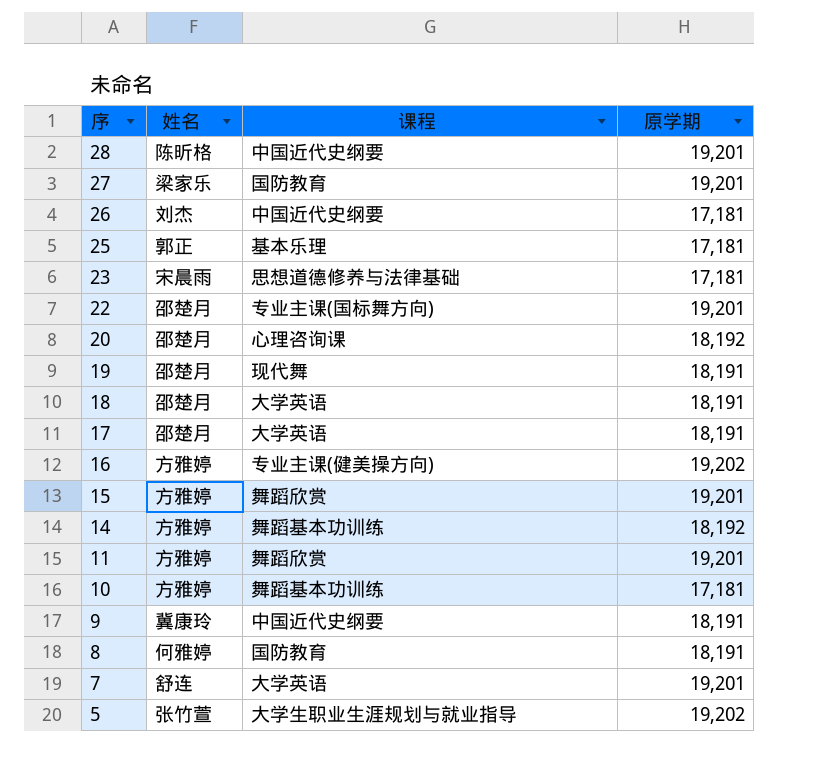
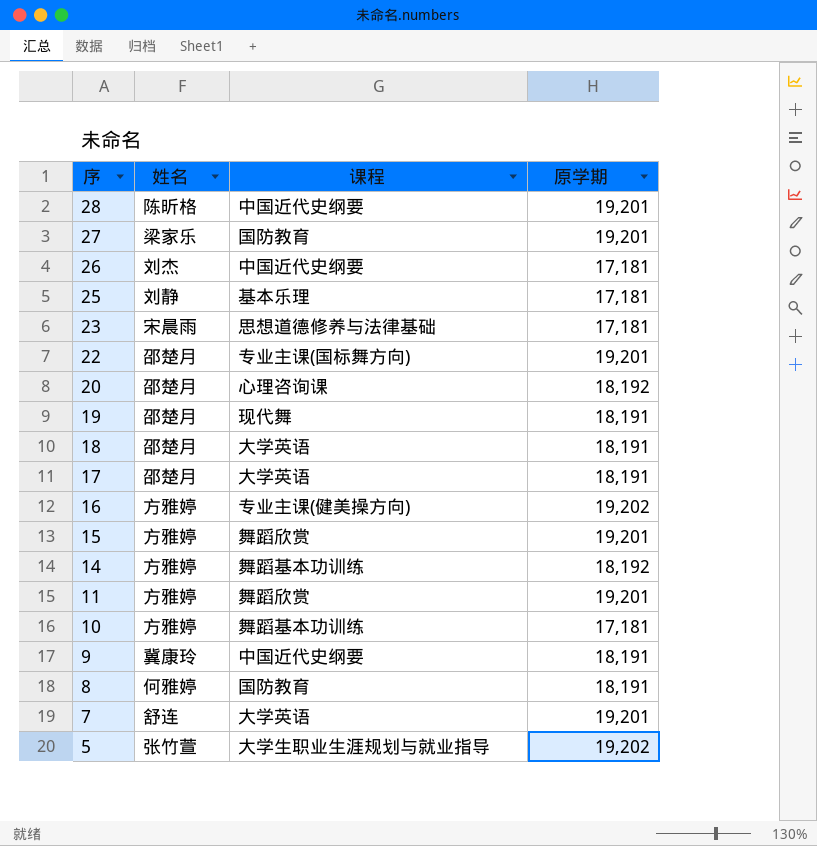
25 | 姓名: 郭正 -> 刘静

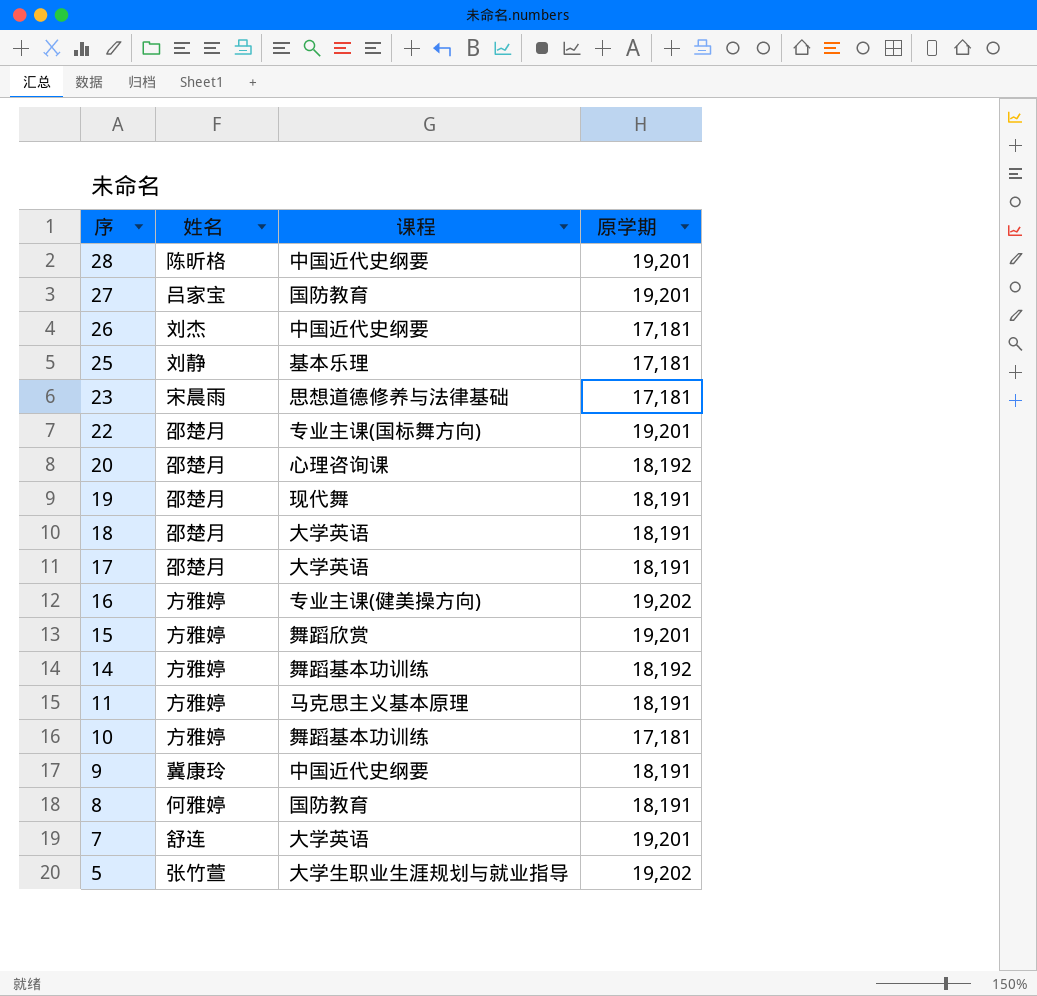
27 | 姓名: 梁家乐 -> 吕家宝
11 | 课程: 舞蹈欣赏 -> 马克思主义基本原理
11 | 原学期: 19,201 -> 18,191

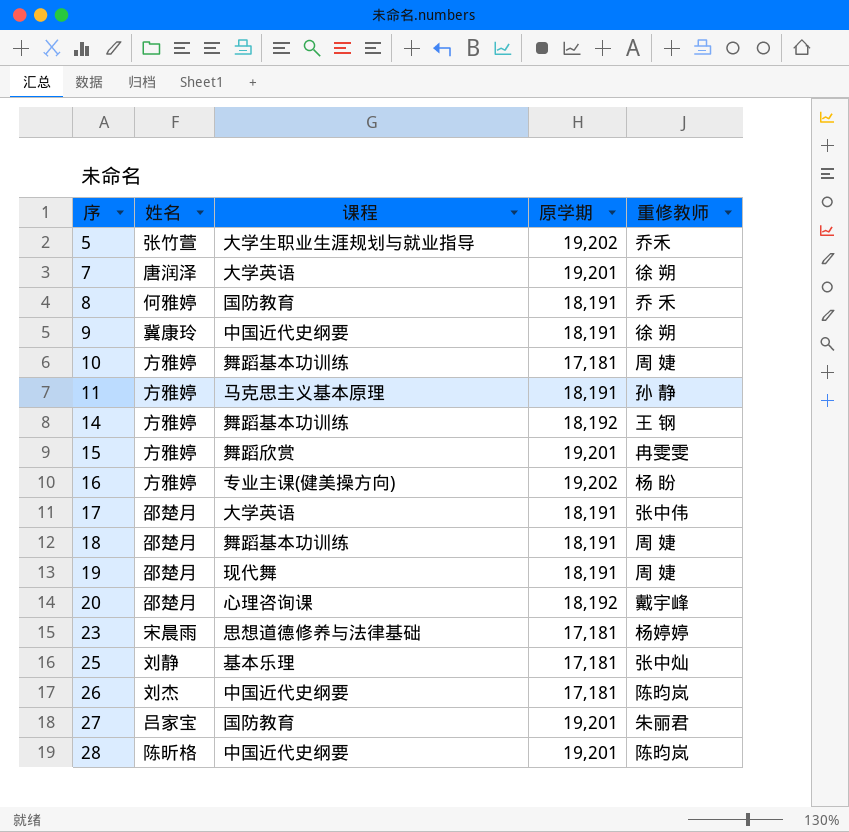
row order: 序 descending -> 序 ascending
column 重修教师 | position: none -> 5
row 22: 邵楚月 | 专业主课(国标舞方向) | 19,201 -> none
7 | 姓名: 舒连 -> 唐润泽
18 | 课程: 大学英语 -> 舞蹈基本功训练

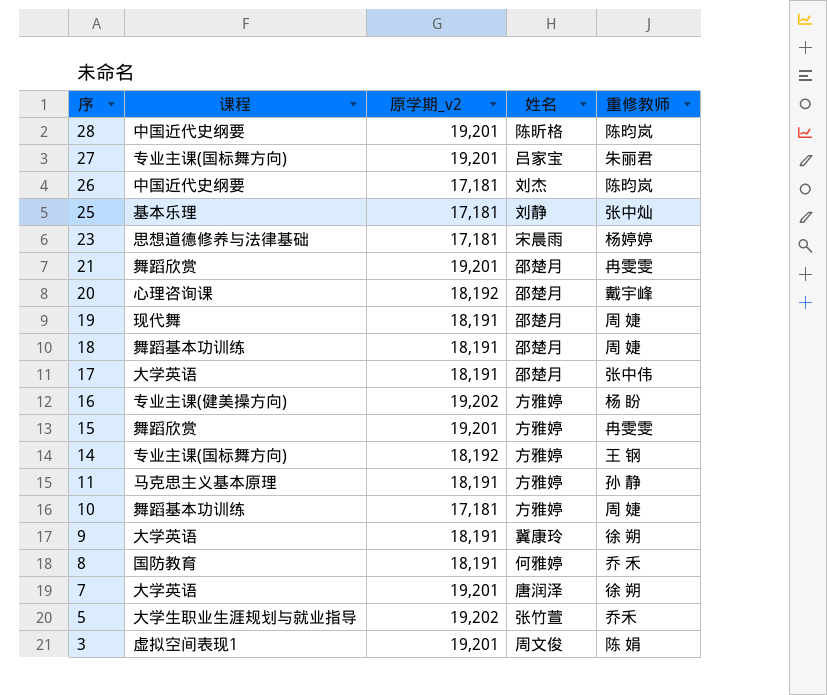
row order: 序 ascending -> 序 descending
column name: 原学期 -> 原学期_v2
column 姓名 | position: 2 -> 4
27 | 课程: 国防教育 -> 专业主课(国标舞方向)
row 21: none -> 舞蹈欣赏 | 19,201 | 邵楚月 | 冉雯雯
14 | 课程: 舞蹈基本功训练 -> 专业主课(国标舞方向)
9 | 课程: 中国近代史纲要 -> 大学英语
row 3: none -> 虚拟空间表现1 | 19,201 | 周文俊 | 陈 娟

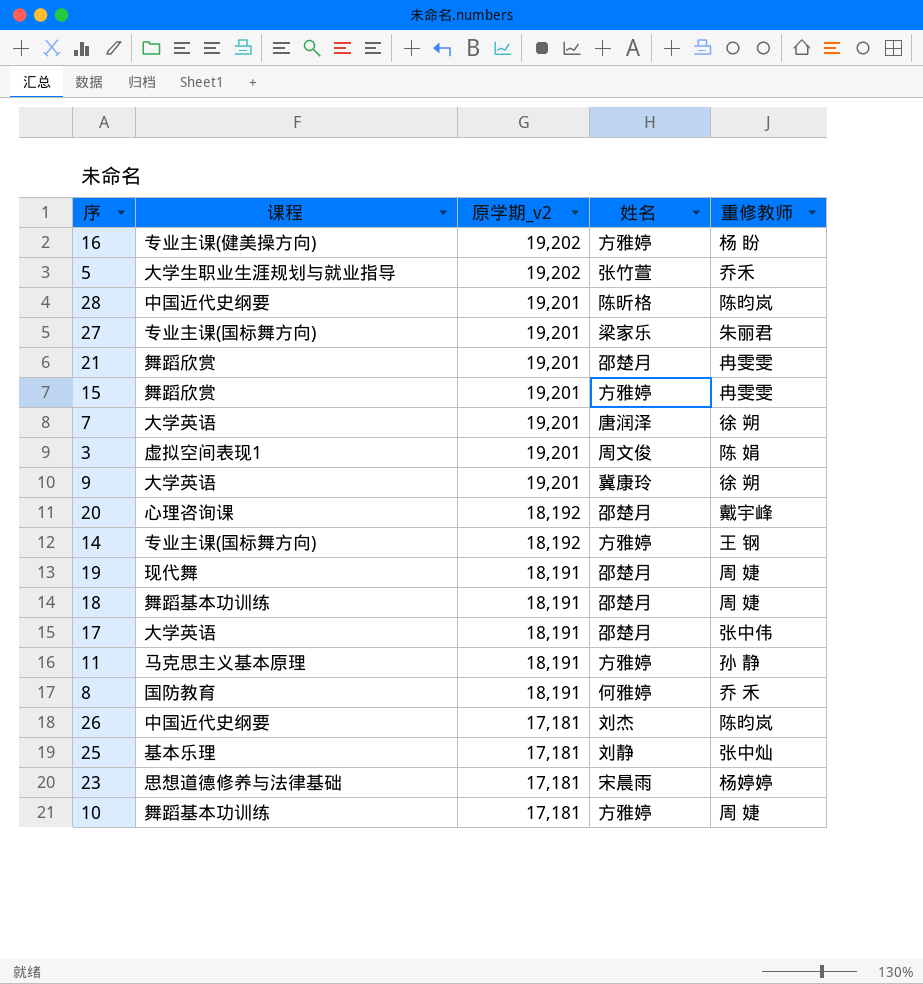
row order: 序 descending -> 原学期_v2 descending
27 | 姓名: 吕家宝 -> 梁家乐
9 | 原学期_v2: 18,191 -> 19,201

